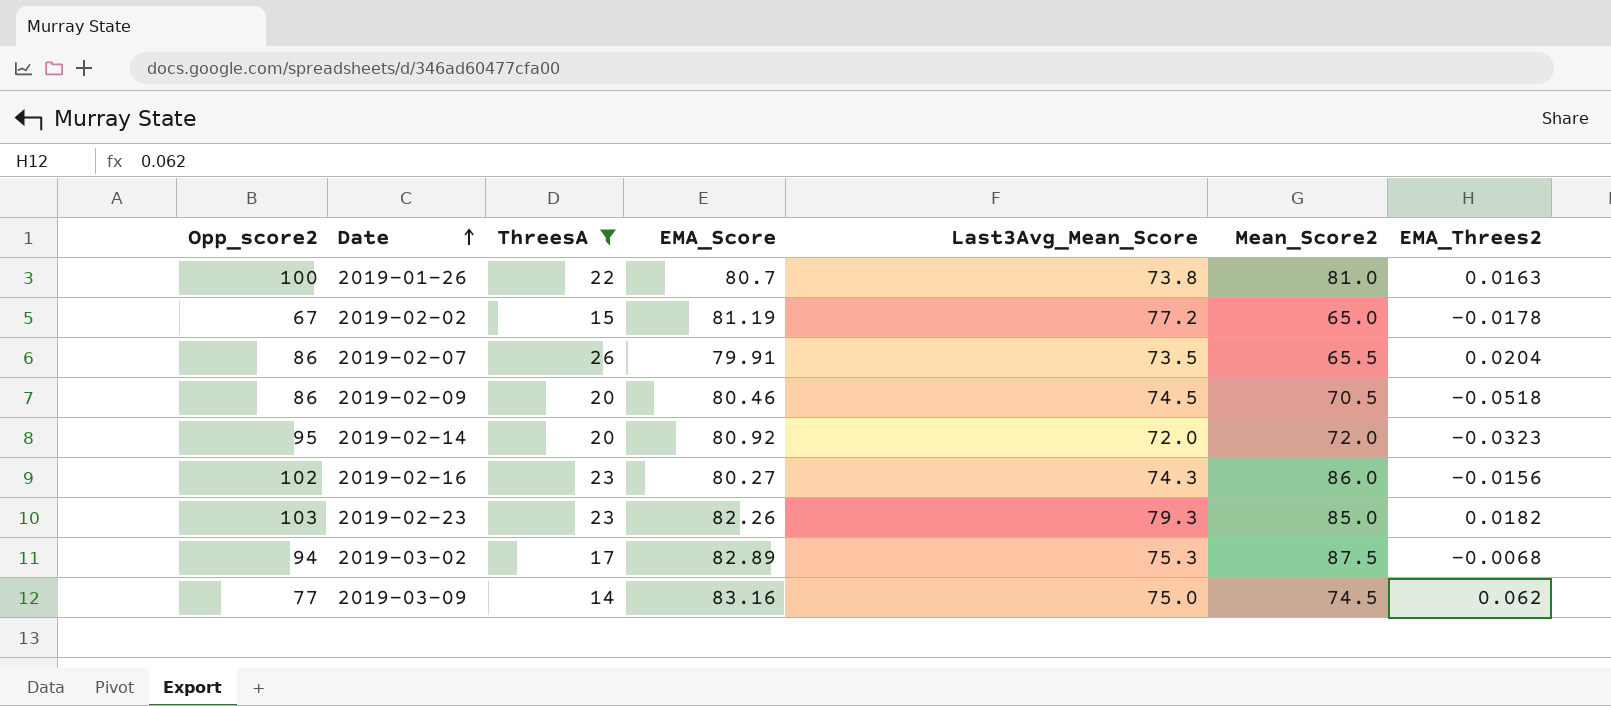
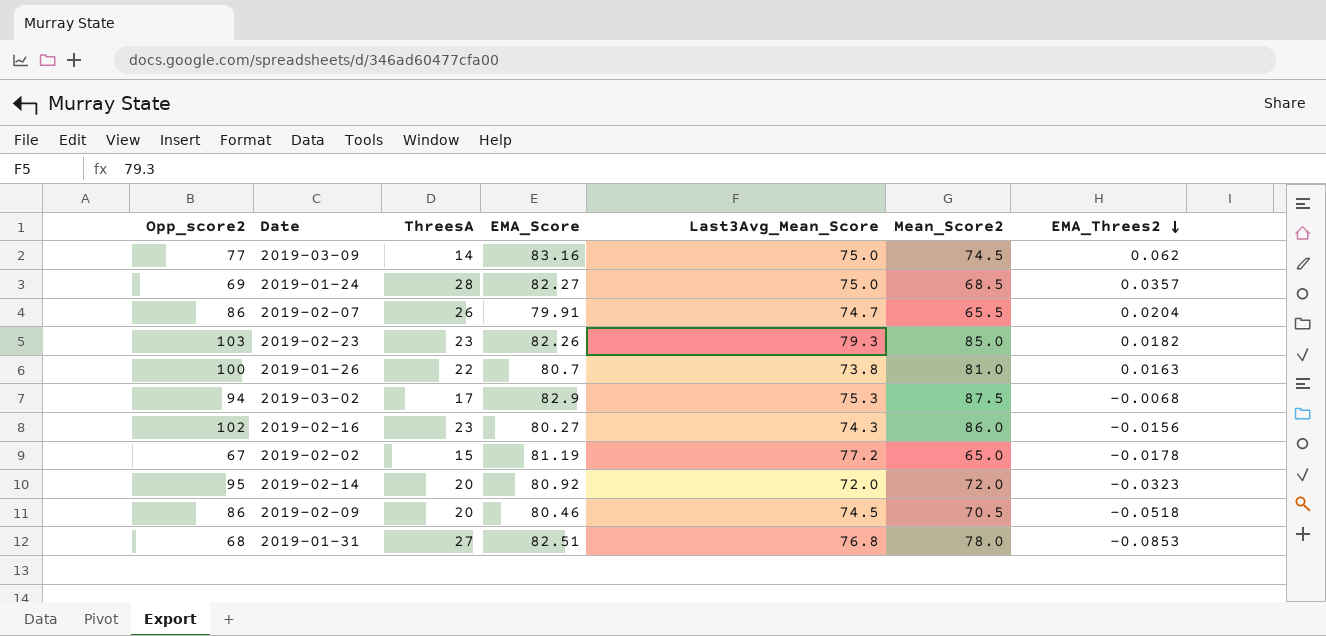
filter: ThreesA <= 26 -> none
row order: Date ascending -> EMA_Threes2 descending
2019-02-07 | Last3Avg_Mean_Score: 73.5 -> 74.7
2019-03-02 | EMA_Score: 82.89 -> 82.9

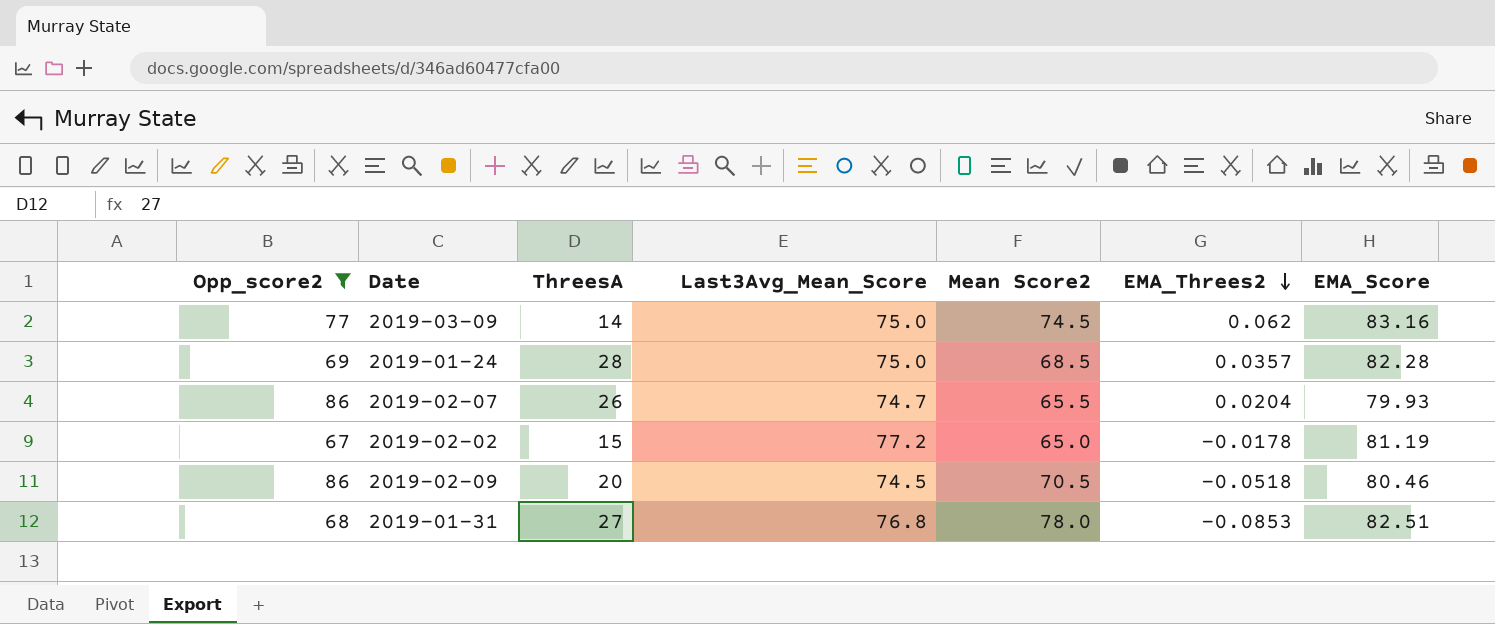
filter: none -> Opp_score2 <= 86
column name: Mean_Score2 -> Mean Score2
column EMA_Score | position: 4 -> 7
2019-01-24 | EMA_Score: 82.27 -> 82.28
2019-02-07 | EMA_Score: 79.91 -> 79.93

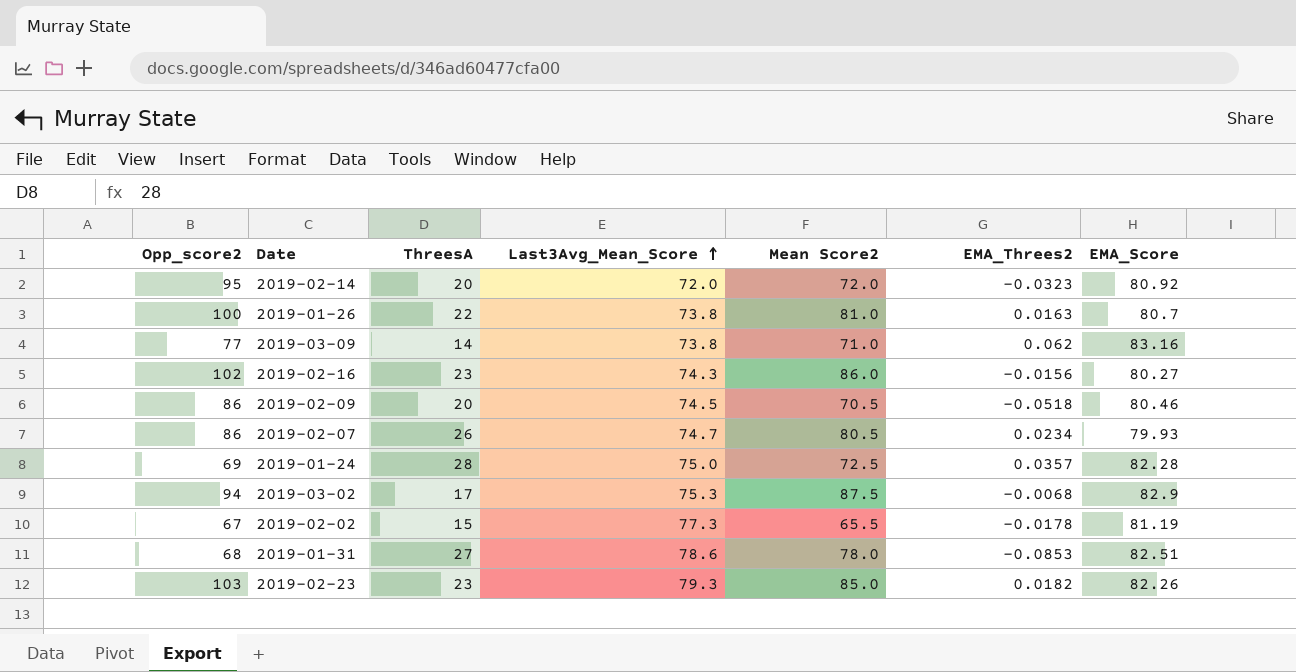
filter: Opp_score2 <= 86 -> none
row order: EMA_Threes2 descending -> Last3Avg_Mean_Score ascending
2019-03-09 | Last3Avg_Mean_Score: 75.0 -> 73.8
2019-03-09 | Mean Score2: 74.5 -> 71.0
2019-02-07 | Mean Score2: 65.5 -> 80.5
2019-02-07 | EMA_Threes2: 0.0204 -> 0.0234
2019-01-24 | Mean Score2: 68.5 -> 72.5
2019-02-02 | Last3Avg_Mean_Score: 77.2 -> 77.3
2019-02-02 | Mean Score2: 65.0 -> 65.5
2019-01-31 | Last3Avg_Mean_Score: 76.8 -> 78.6

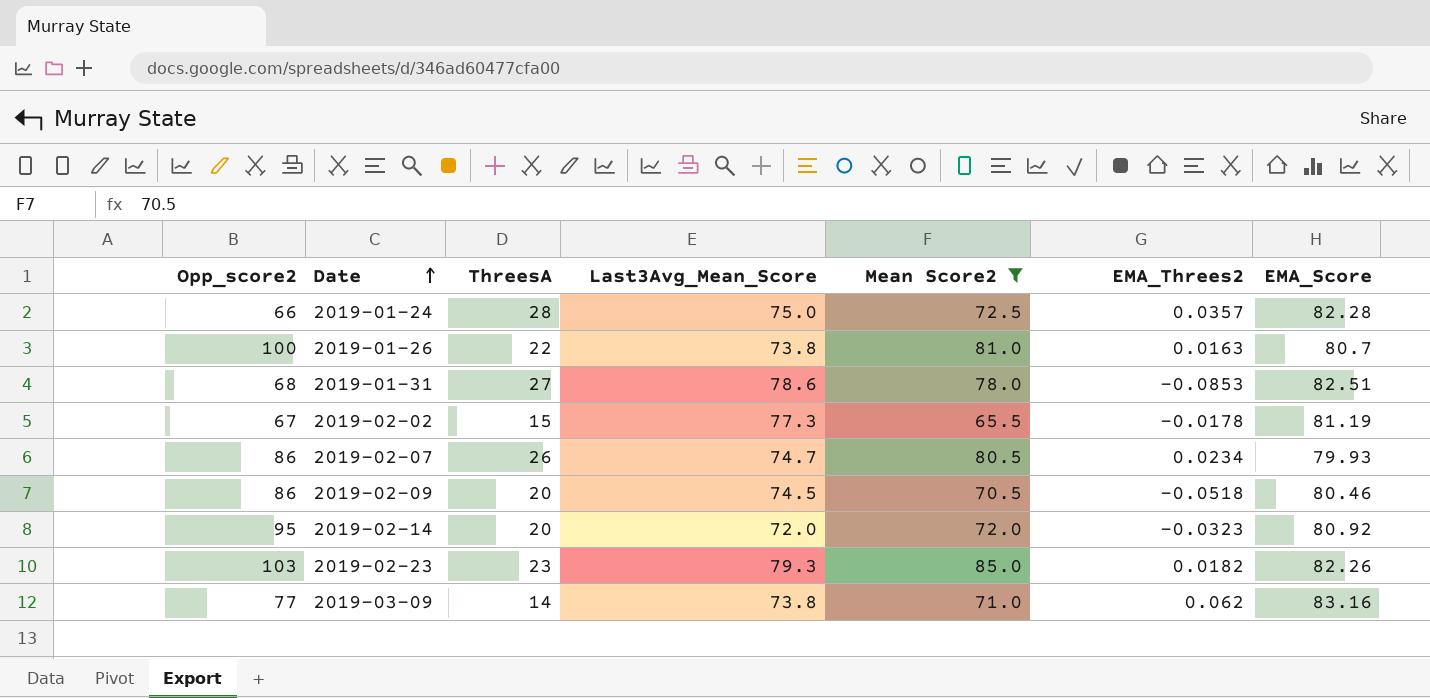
filter: none -> Mean Score2 <= 85.0
row order: Last3Avg_Mean_Score ascending -> Date ascending
2019-01-24 | Opp_score2: 69 -> 66

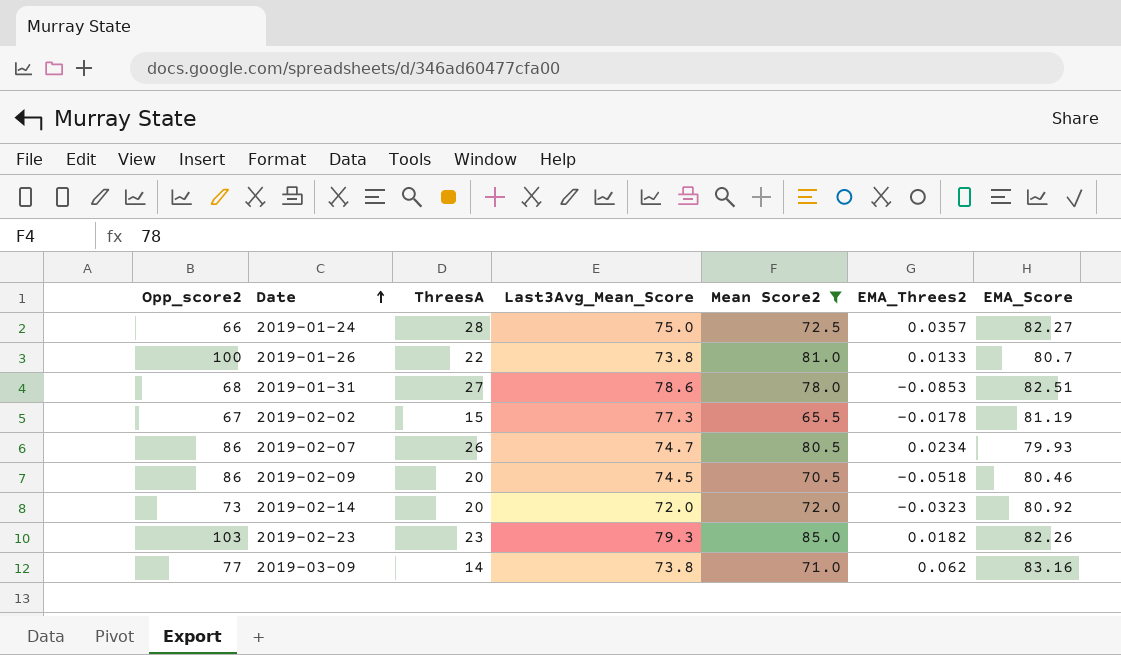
2019-01-24 | EMA_Score: 82.28 -> 82.27
2019-01-26 | EMA_Threes2: 0.0163 -> 0.0133
2019-02-14 | Opp_score2: 95 -> 73

